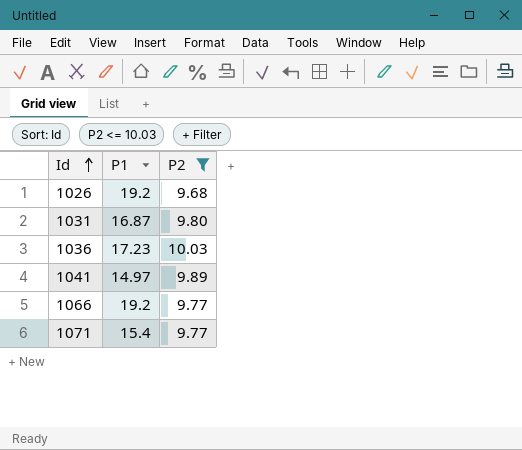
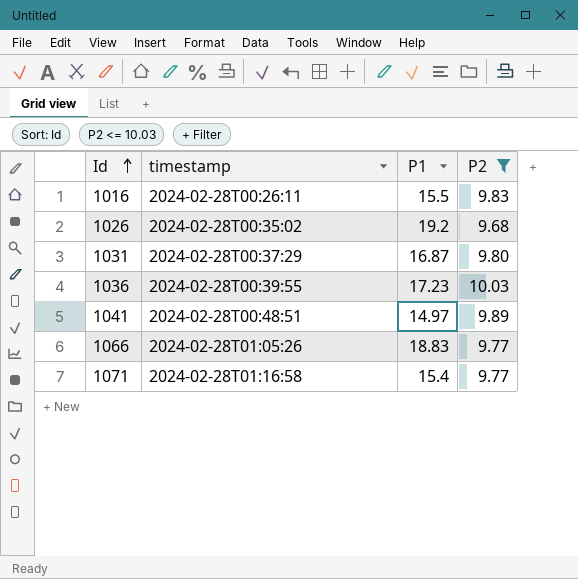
column timestamp | position: none -> 2
row 1016: none -> 2024-02-28T00:26:11 | 15.5 | 9.83
1066 | P1: 19.2 -> 18.83

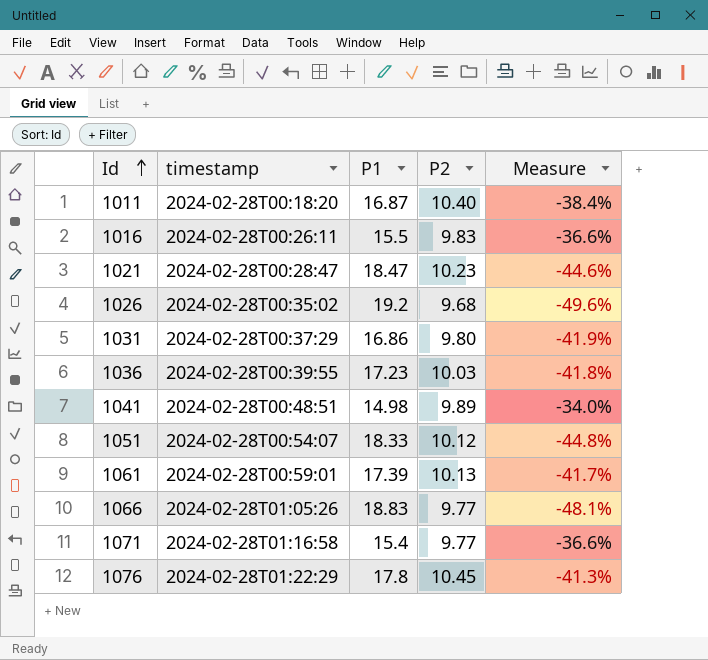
filter: P2 <= 10.03 -> none
column Measure | formula: none -> ([P2] - [P1]) / [P1]
1031 | P1: 16.87 -> 16.86
1041 | P1: 14.97 -> 14.98

